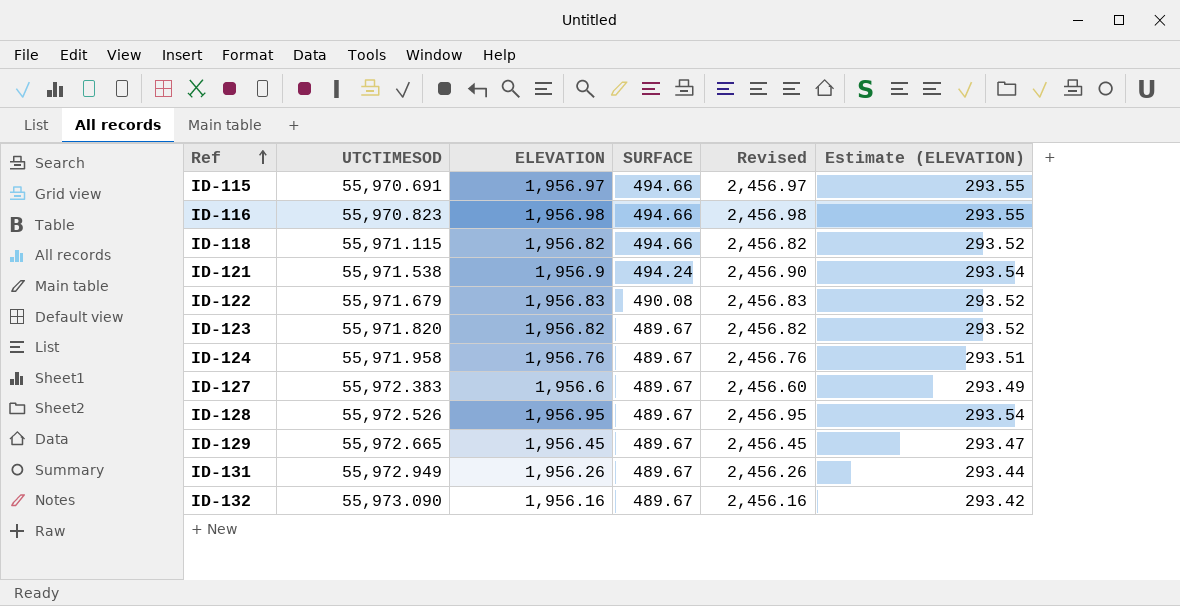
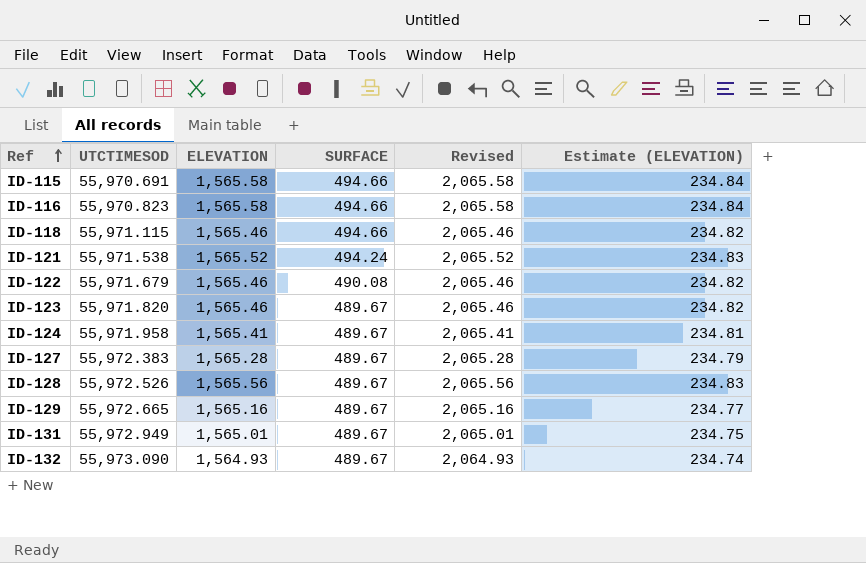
ID-115 | ELEVATION: 1,956.97 -> 1,565.58
ID-115 | Revised: 2,456.97 -> 2,065.58
ID-115 | Estimate (ELEVATION): 293.55 -> 234.84
ID-116 | ELEVATION: 1,956.98 -> 1,565.58
ID-116 | Revised: 2,456.98 -> 2,065.58
ID-116 | Estimate (ELEVATION): 293.55 -> 234.84
ID-118 | ELEVATION: 1,956.82 -> 1,565.46
ID-118 | Revised: 2,456.82 -> 2,065.46
ID-118 | Estimate (ELEVATION): 293.52 -> 234.82
ID-121 | ELEVATION: 1,956.9 -> 1,565.52
ID-121 | Revised: 2,456.90 -> 2,065.52
ID-121 | Estimate (ELEVATION): 293.54 -> 234.83
ID-122 | ELEVATION: 1,956.83 -> 1,565.46
ID-122 | Revised: 2,456.83 -> 2,065.46
ID-122 | Estimate (ELEVATION): 293.52 -> 234.82
ID-123 | ELEVATION: 1,956.82 -> 1,565.46
ID-123 | Revised: 2,456.82 -> 2,065.46
ID-123 | Estimate (ELEVATION): 293.52 -> 234.82
ID-124 | ELEVATION: 1,956.76 -> 1,565.41
ID-124 | Revised: 2,456.76 -> 2,065.41
ID-124 | Estimate (ELEVATION): 293.51 -> 234.81
ID-127 | ELEVATION: 1,956.6 -> 1,565.28
ID-127 | Revised: 2,456.60 -> 2,065.28
ID-127 | Estimate (ELEVATION): 293.49 -> 234.79
ID-128 | ELEVATION: 1,956.95 -> 1,565.56
ID-128 | Revised: 2,456.95 -> 2,065.56
ID-128 | Estimate (ELEVATION): 293.54 -> 234.83
ID-129 | ELEVATION: 1,956.45 -> 1,565.16
ID-129 | Revised: 2,456.45 -> 2,065.16
ID-129 | Estimate (ELEVATION): 293.47 -> 234.77
ID-131 | ELEVATION: 1,956.26 -> 1,565.01
ID-131 | Revised: 2,456.26 -> 2,065.01
ID-131 | Estimate (ELEVATION): 293.44 -> 234.75
ID-132 | ELEVATION: 1,956.16 -> 1,564.93
ID-132 | Revised: 2,456.16 -> 2,064.93
ID-132 | Estimate (ELEVATION): 293.42 -> 234.74

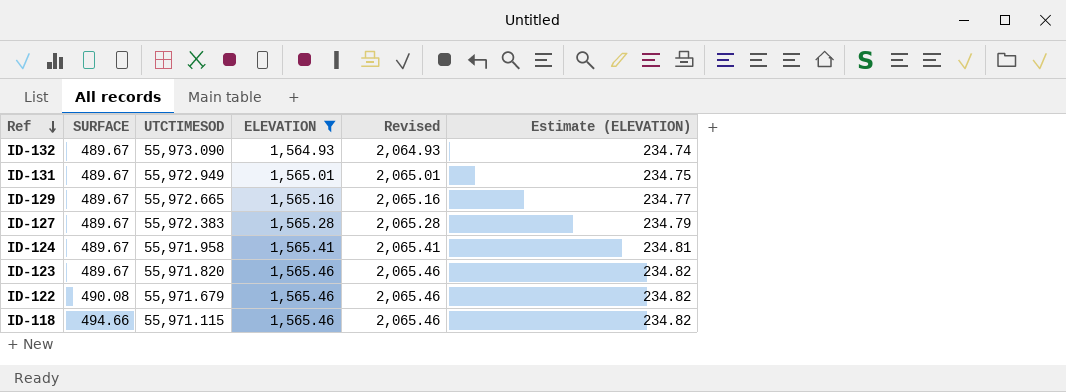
filter: none -> ELEVATION <= 1,565.46
row order: Ref ascending -> Ref descending
column SURFACE | position: 4 -> 2

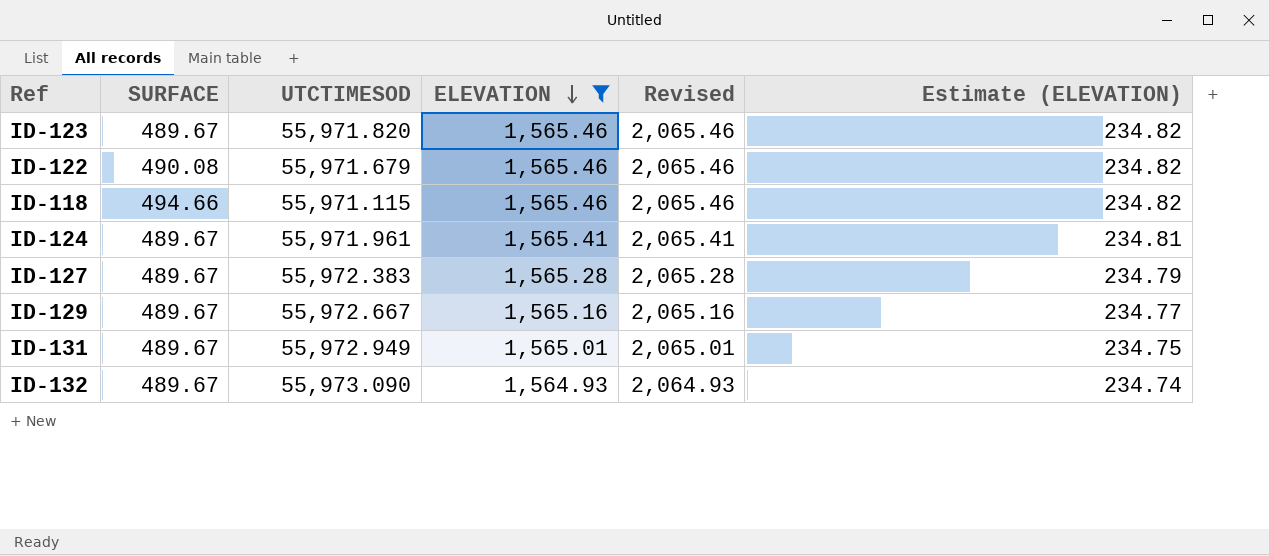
row order: Ref descending -> ELEVATION descending
ID-124 | UTCTIMESOD: 55,971.958 -> 55,971.961
ID-129 | UTCTIMESOD: 55,972.665 -> 55,972.667

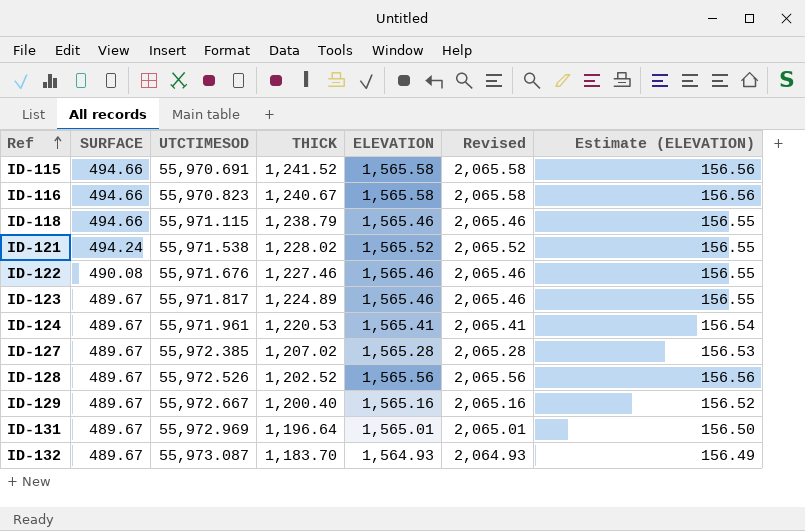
filter: ELEVATION <= 1,565.46 -> none
row order: ELEVATION descending -> Ref ascending
column THICK | position: none -> 4
column Estimate (ELEVATION) | formula: [ELEVATION] * 0.15 -> [ELEVATION] * 0.1
ID-122 | UTCTIMESOD: 55,971.679 -> 55,971.676
ID-123 | UTCTIMESOD: 55,971.820 -> 55,971.817
ID-127 | UTCTIMESOD: 55,972.383 -> 55,972.385
ID-131 | UTCTIMESOD: 55,972.949 -> 55,972.969
ID-132 | UTCTIMESOD: 55,973.090 -> 55,973.087

